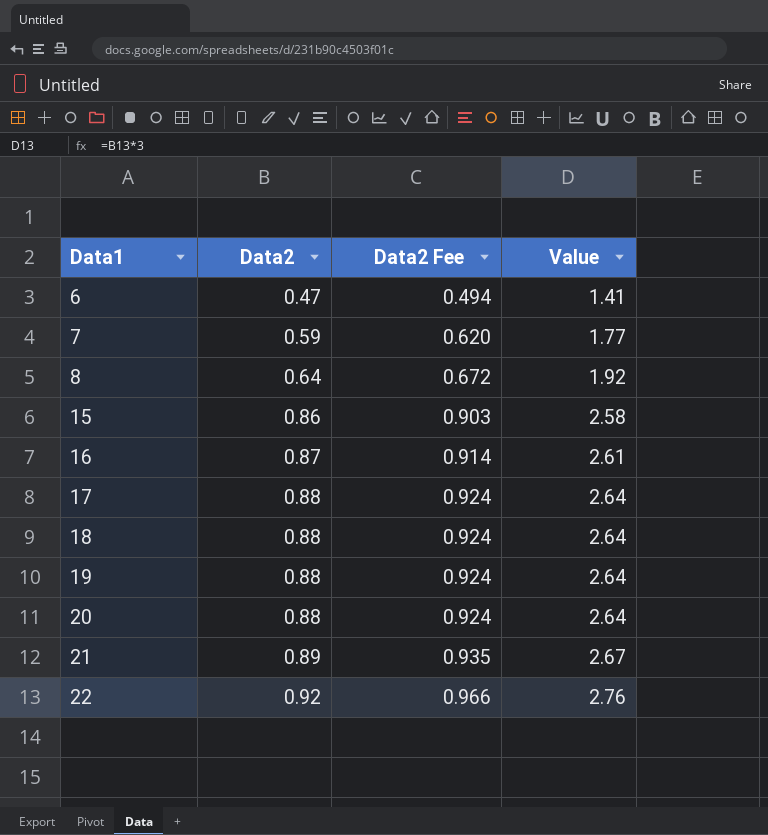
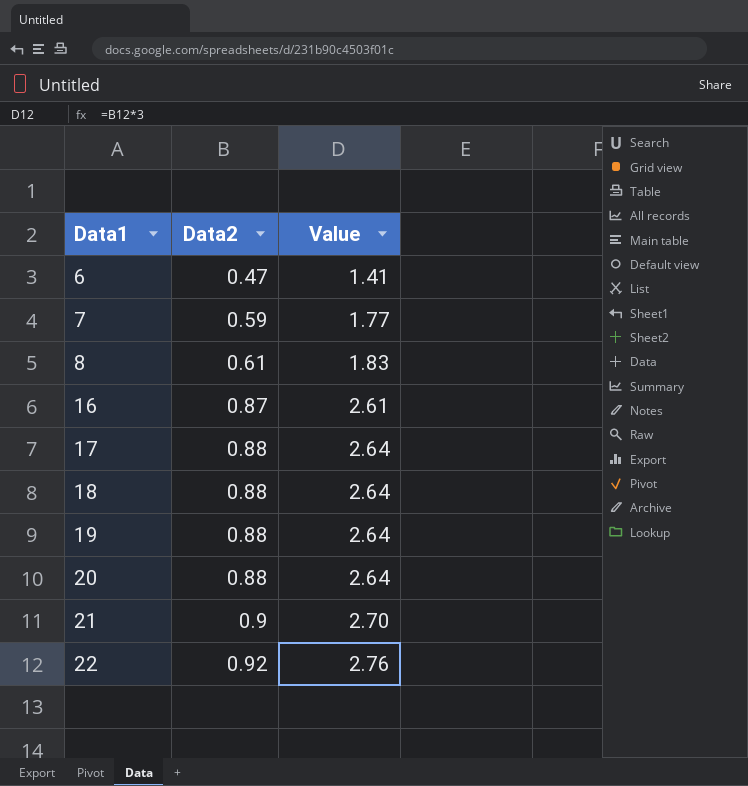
column Data2 Fee | formula: [Data2] * 1.05 -> none
row 15: 0.86 | 0.903 | 2.58 -> none
8 | Data2: 0.64 -> 0.61
8 | Value: 1.92 -> 1.83
21 | Data2: 0.89 -> 0.9
21 | Value: 2.67 -> 2.70

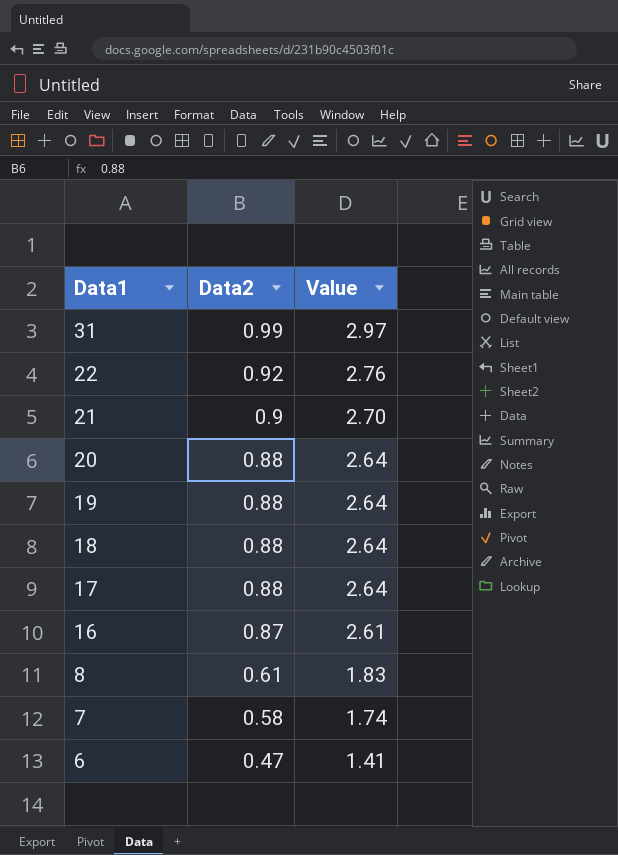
row order: Data1 ascending -> Data1 descending
row 31: none -> 0.99 | 2.97
7 | Data2: 0.59 -> 0.58
7 | Value: 1.77 -> 1.74

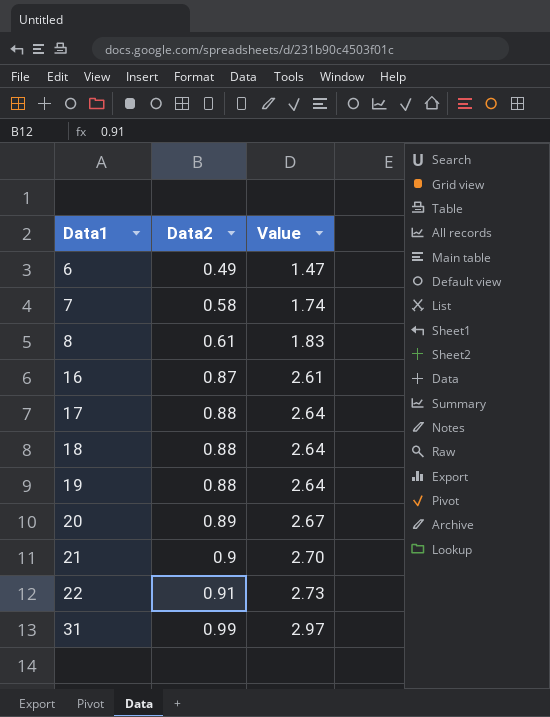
row order: Data1 descending -> Data1 ascending
6 | Data2: 0.47 -> 0.49
6 | Value: 1.41 -> 1.47
20 | Data2: 0.88 -> 0.89
20 | Value: 2.64 -> 2.67
22 | Data2: 0.92 -> 0.91
22 | Value: 2.76 -> 2.73

